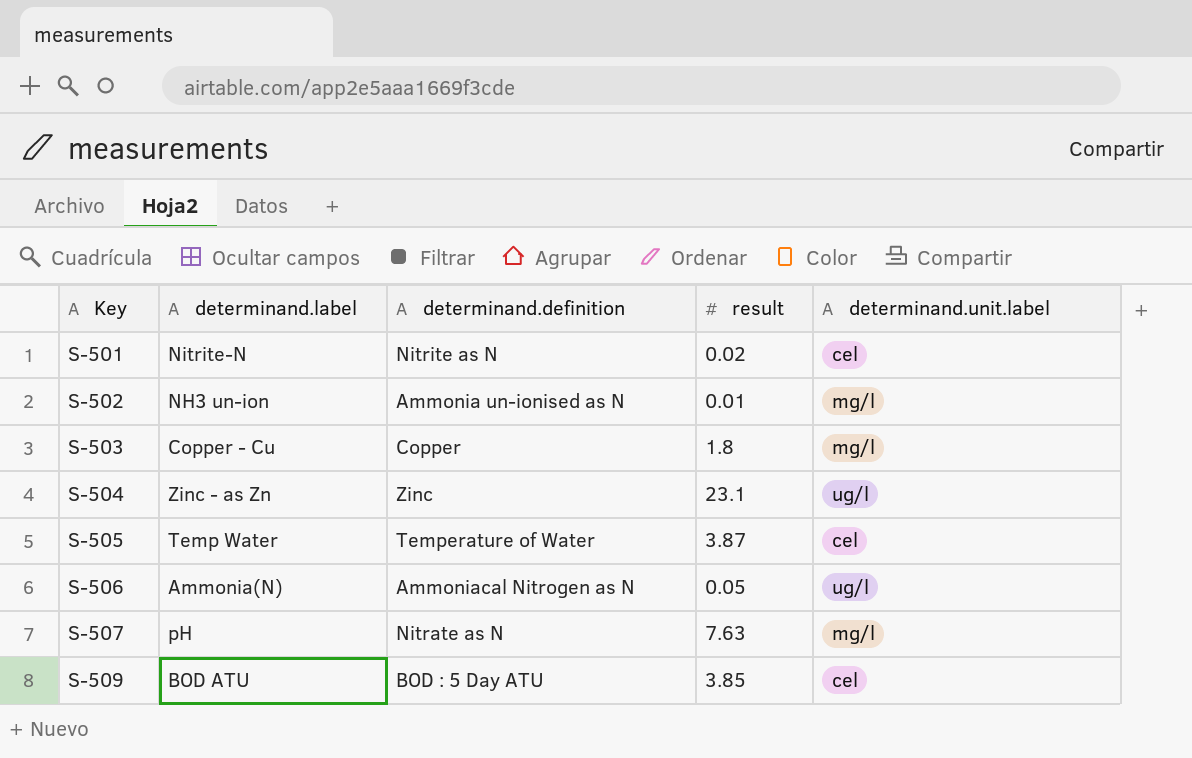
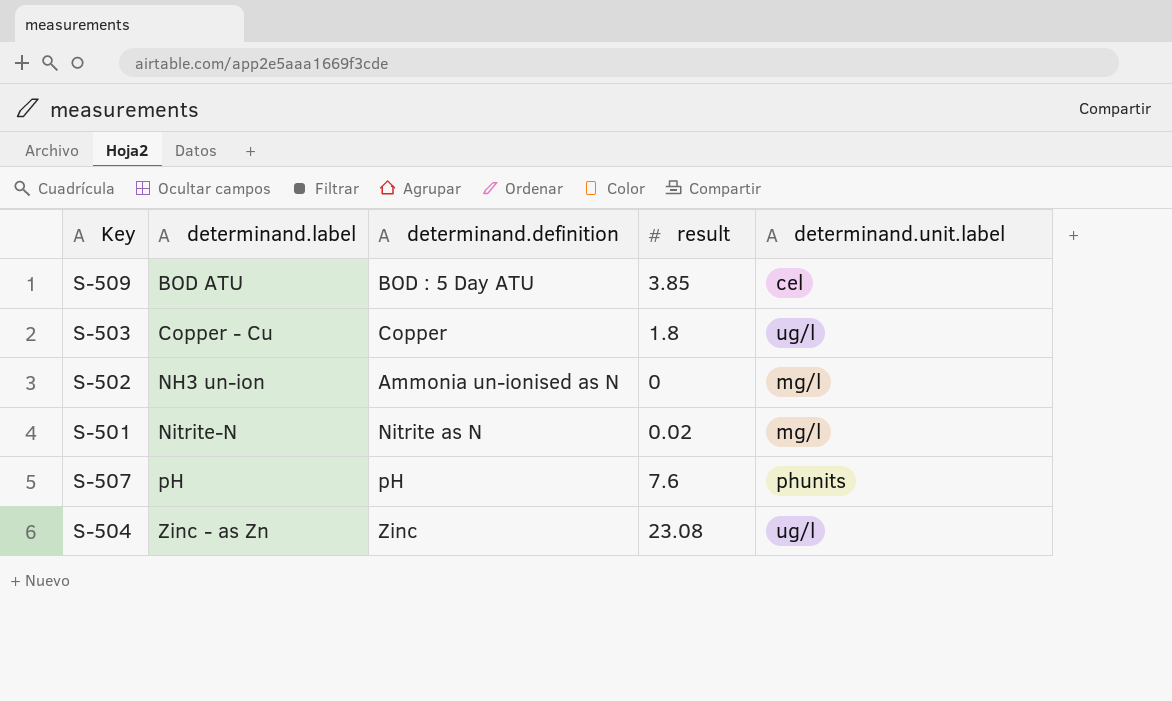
row order: Key ascending -> determinand.label ascending
row S-505: Temp Water | Temperature of Water | 3.87 | cel -> none
row S-506: Ammonia(N) | Ammoniacal Nitrogen as N | 0.05 | ug/l -> none
S-503 | determinand.unit.label: mg/l -> ug/l
S-502 | result: 0.01 -> 0
S-501 | determinand.unit.label: cel -> mg/l
S-507 | determinand.definition: Nitrate as N -> pH
S-507 | result: 7.63 -> 7.6
S-507 | determinand.unit.label: mg/l -> phunits
S-504 | result: 23.1 -> 23.08

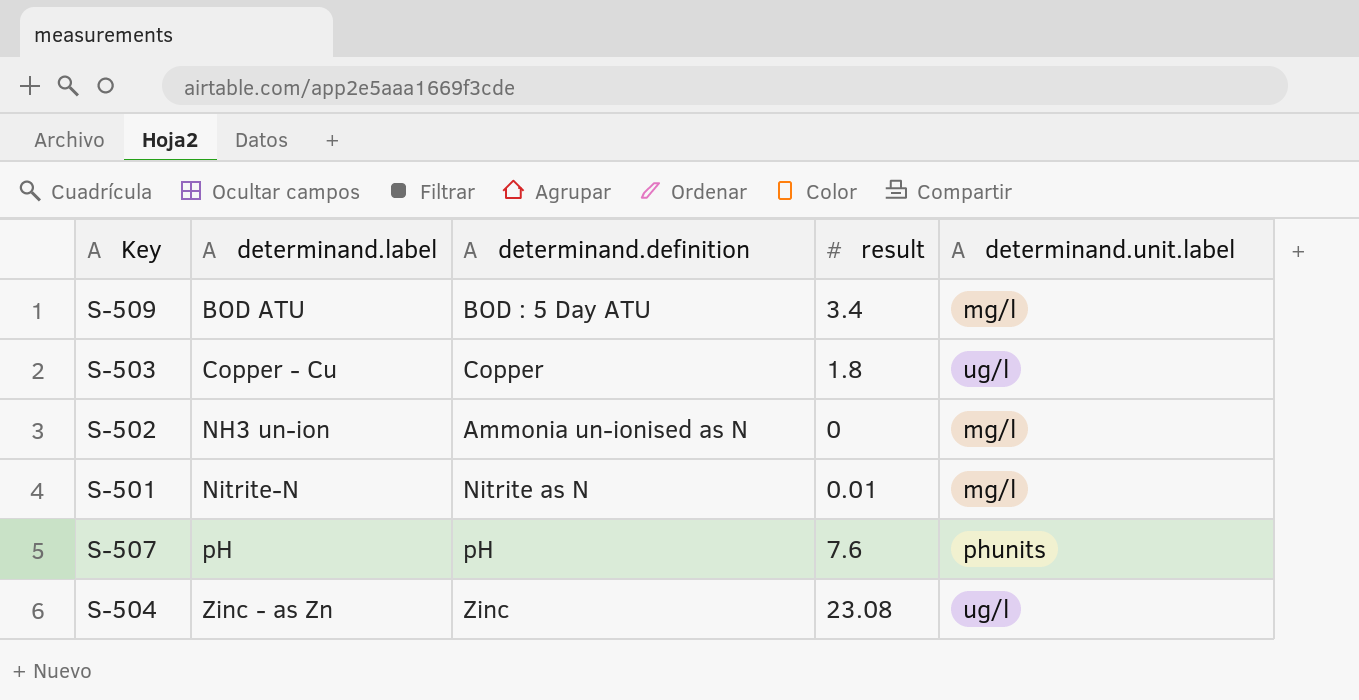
S-509 | result: 3.85 -> 3.4
S-509 | determinand.unit.label: cel -> mg/l
S-501 | result: 0.02 -> 0.01

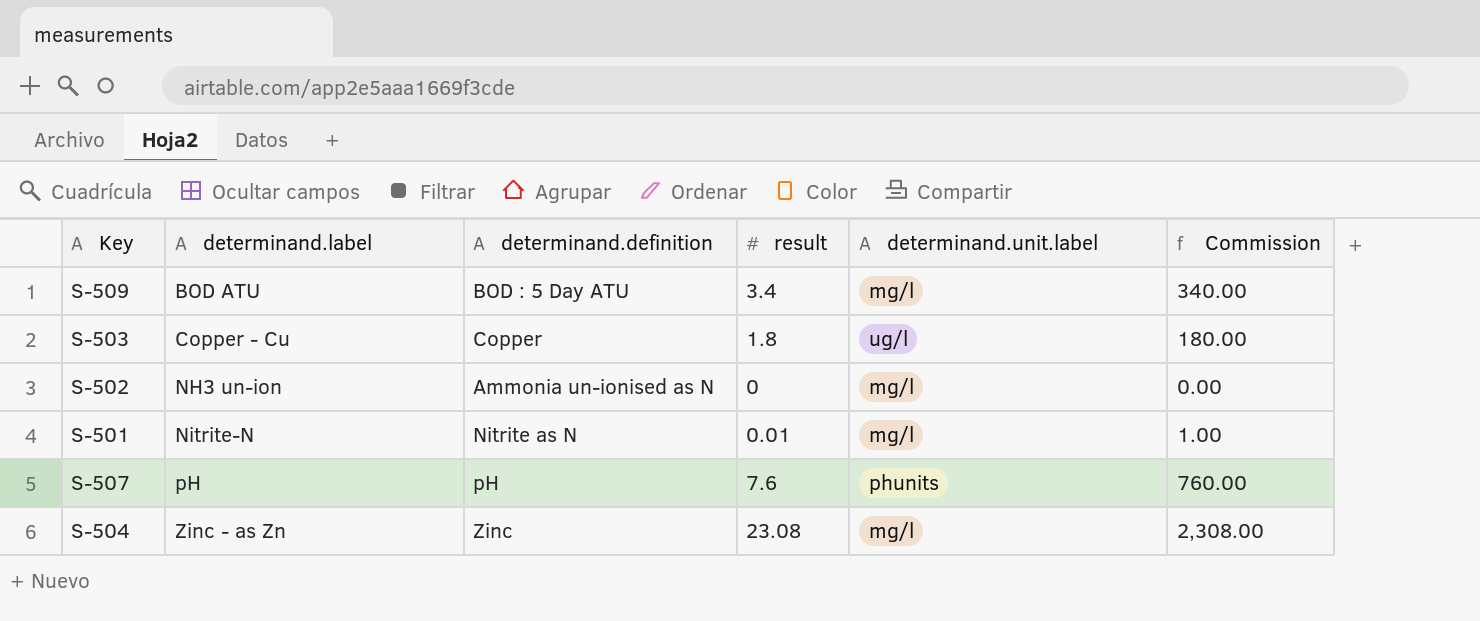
column Commission | formula: none -> [result] * 100
S-504 | determinand.unit.label: ug/l -> mg/l

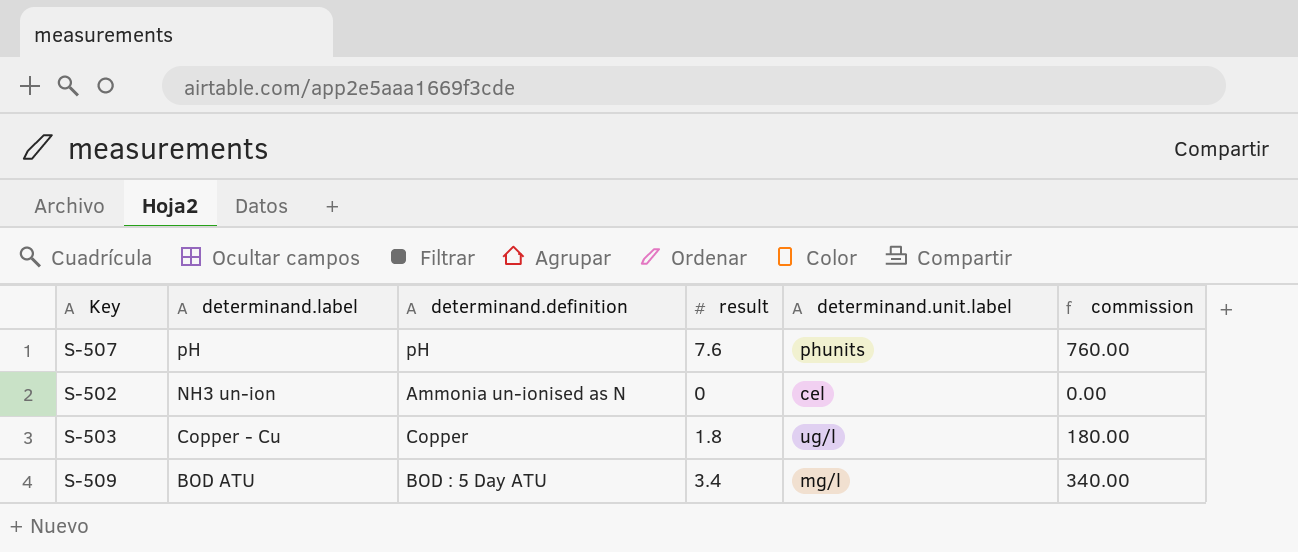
row order: determinand.label ascending -> determinand.label descending
column name: Commission -> commission
row S-501: Nitrite-N | Nitrite as N | 0.01 | mg/l | 1.00 -> none
row S-504: Zinc - as Zn | Zinc | 23.08 | mg/l | 2,308.00 -> none
S-502 | determinand.unit.label: mg/l -> cel

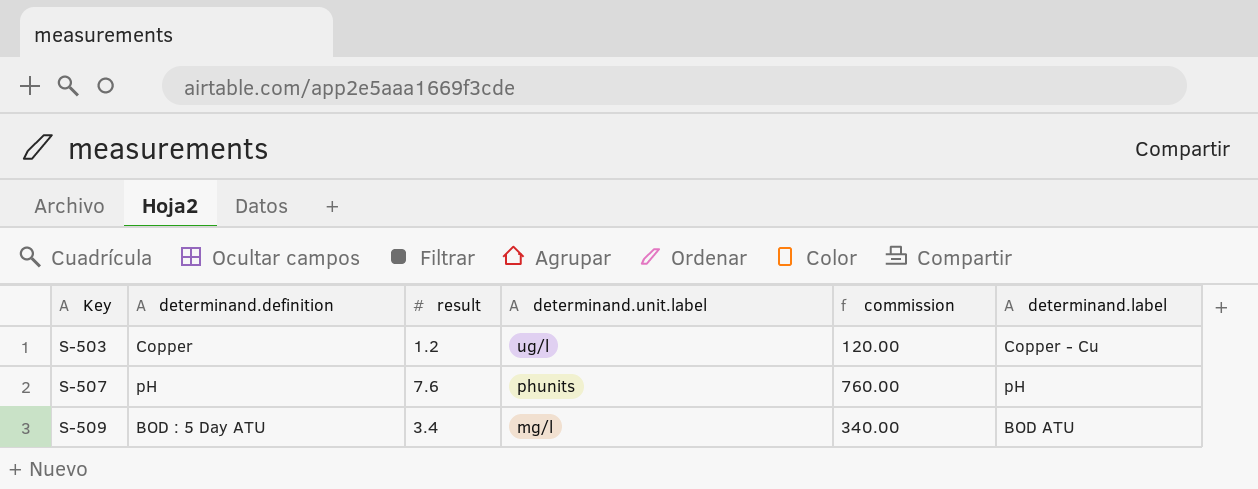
row order: determinand.label descending -> Key ascending
column determinand.label | position: 2 -> 6
row S-502: NH3 un-ion | Ammonia un-ionised as N | 0 | cel | 0.00 -> none
S-503 | result: 1.8 -> 1.2
S-503 | commission: 180.00 -> 120.00

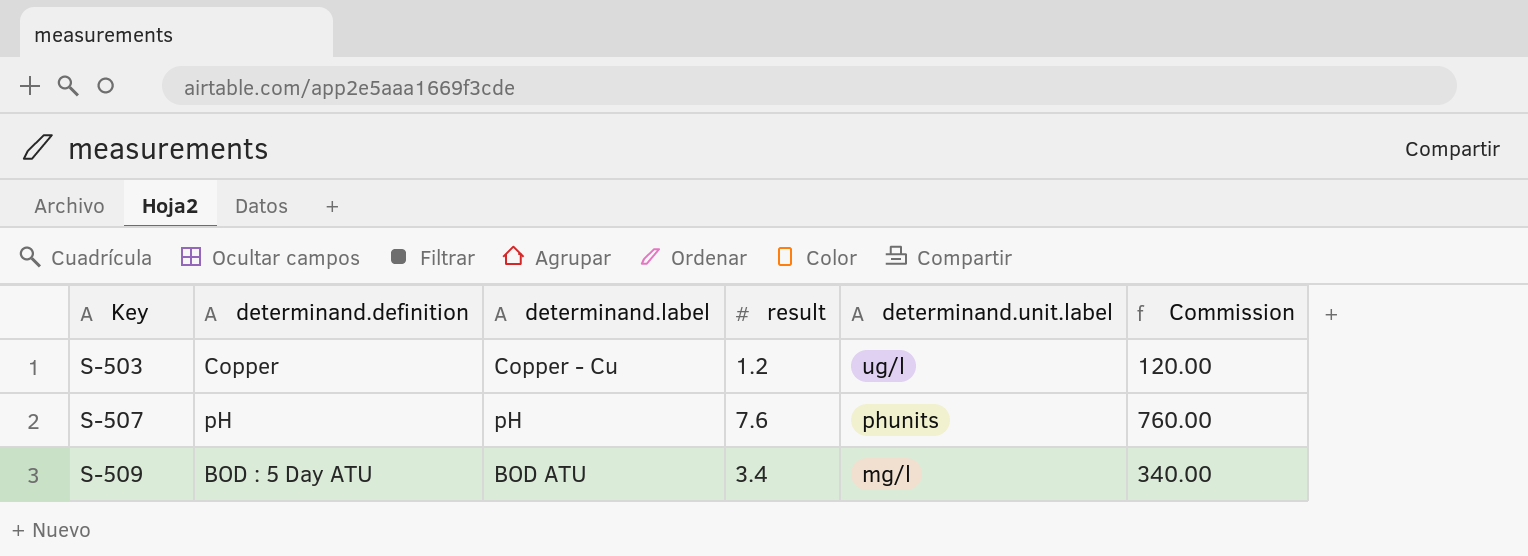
column determinand.label | position: 6 -> 3
column name: commission -> Commission

